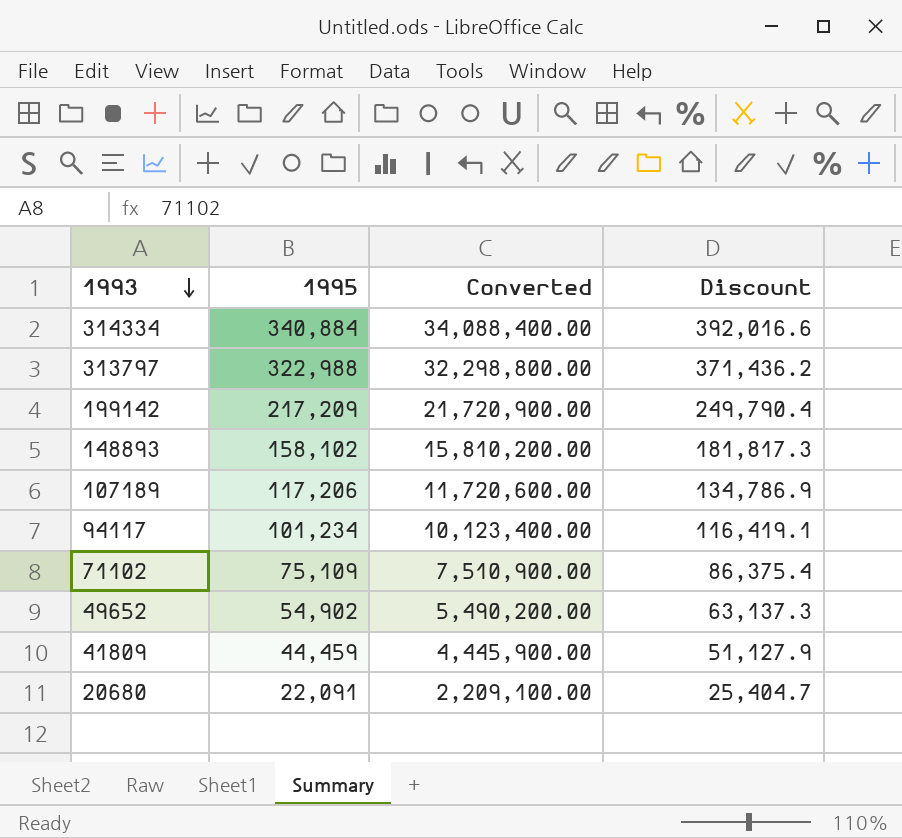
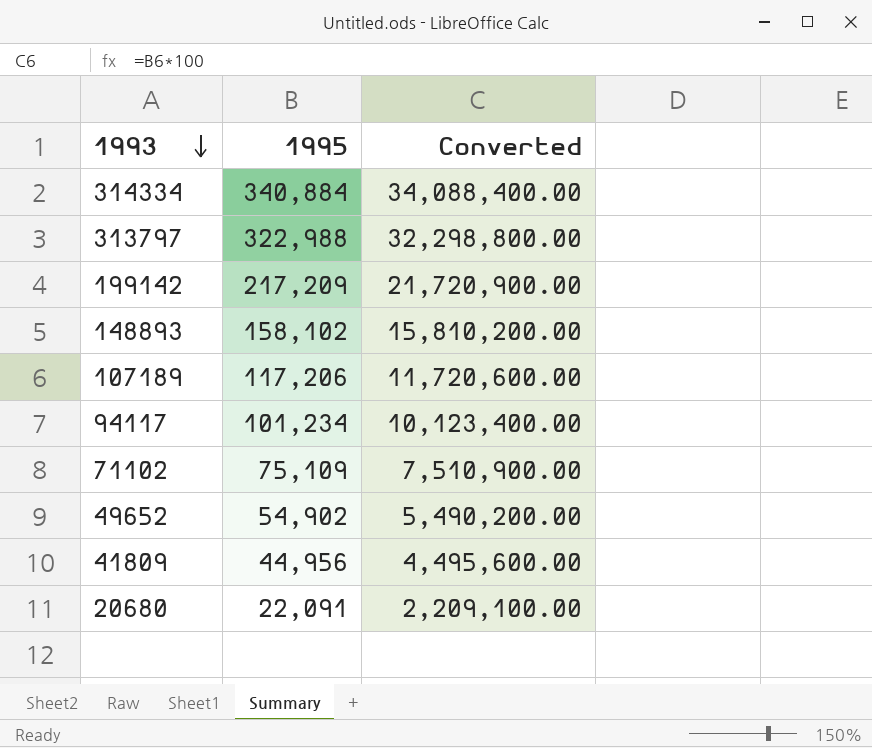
column Discount | formula: [1995] * 1.15 -> none
41809 | 1995: 44,459 -> 44,956
41809 | Converted: 4,445,900.00 -> 4,495,600.00

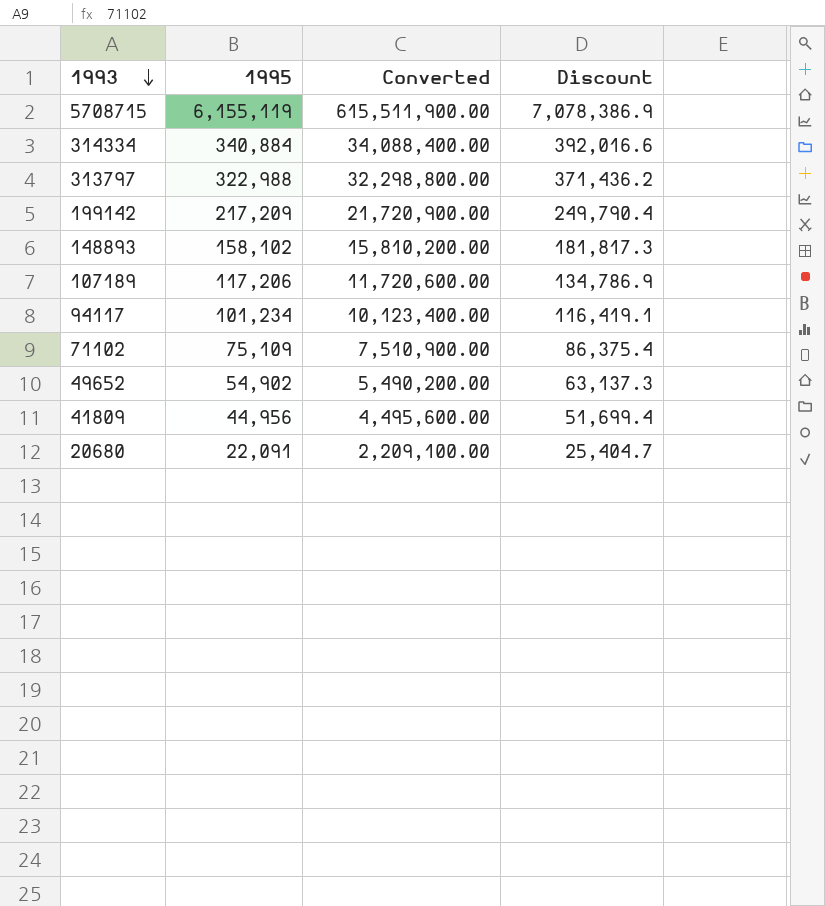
column Discount | formula: none -> [1995] * 1.15
row 5708715: none -> 6,155,119 | 615,511,900.00 | 7,078,386.9

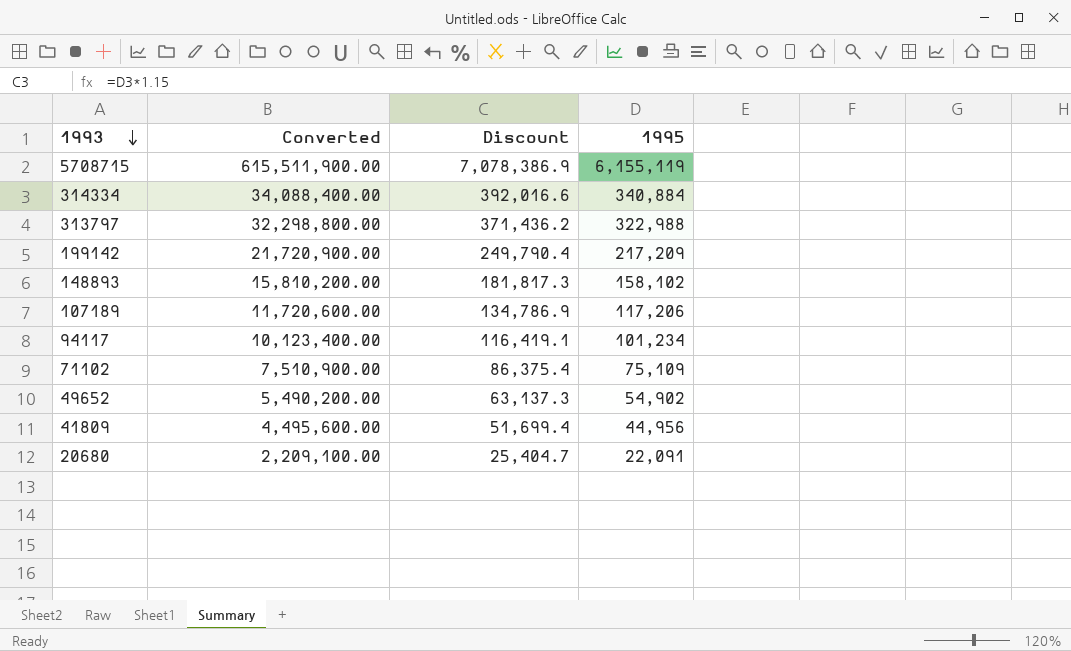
column 1995 | position: 2 -> 4

